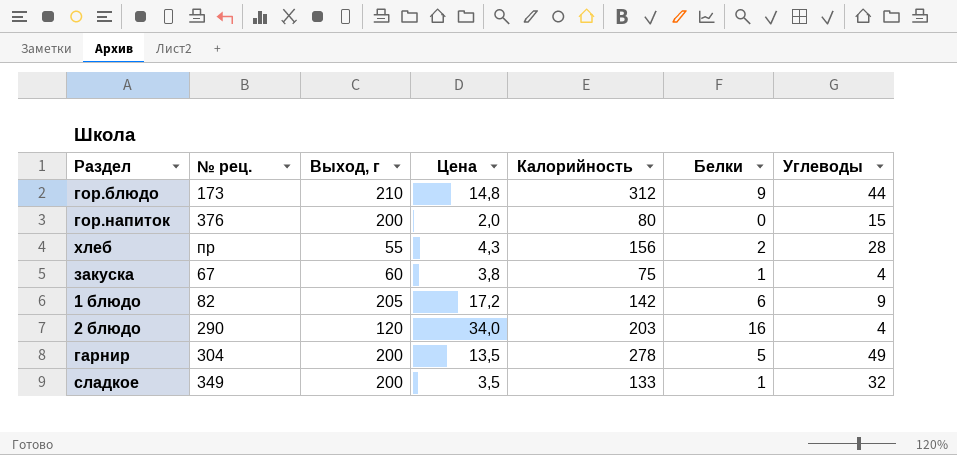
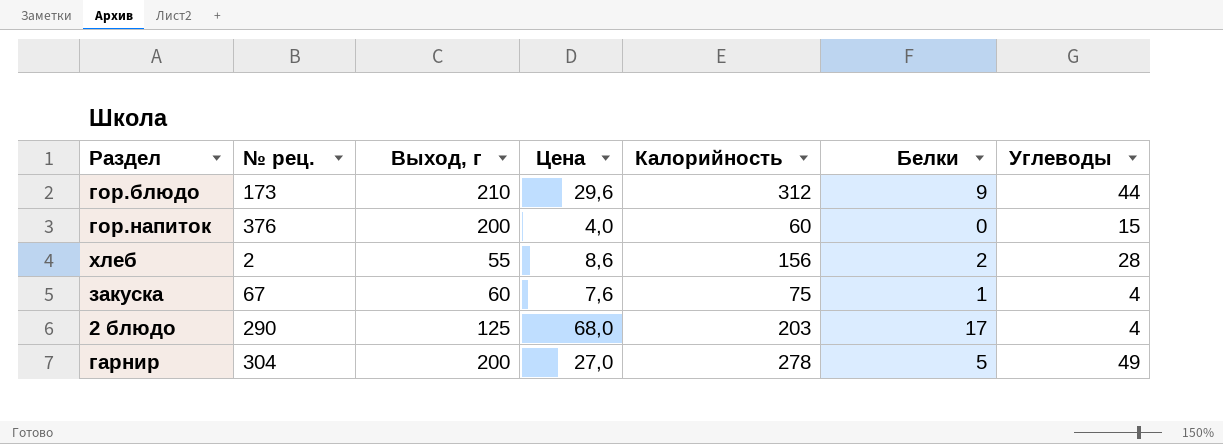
row 1 блюдо: 82 | 205 | 17,2 | 142 | 6 | 9 -> none
row сладкое: 349 | 200 | 3,5 | 133 | 1 | 32 -> none
гор.блюдо | Цена: 14,8 -> 29,6
гор.напиток | Цена: 2,0 -> 4,0
гор.напиток | Калорийность: 80 -> 60
хлеб | № рец.: пр -> 2
хлеб | Цена: 4,3 -> 8,6
закуска | Цена: 3,8 -> 7,6
2 блюдо | Выход, г: 120 -> 125
2 блюдо | Цена: 34,0 -> 68,0
2 блюдо | Белки: 16 -> 17
гарнир | Цена: 13,5 -> 27,0

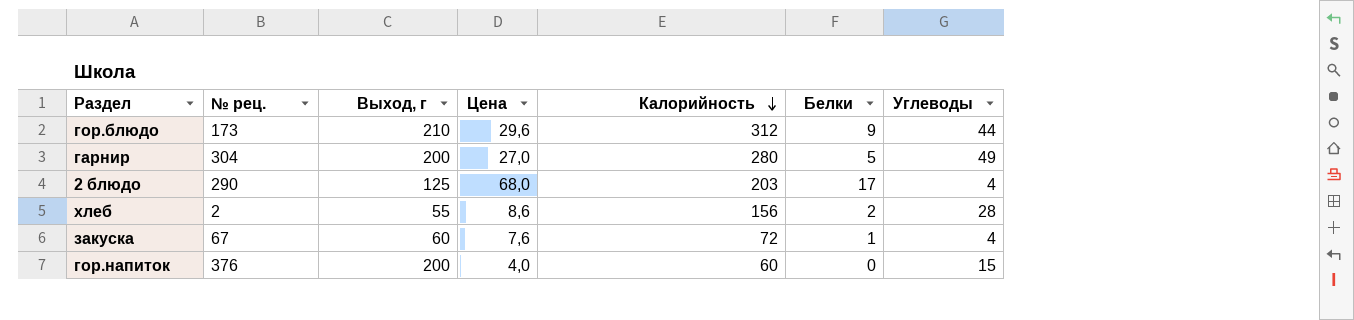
row order: none -> Калорийность descending
гарнир | Калорийность: 278 -> 280
закуска | Калорийность: 75 -> 72

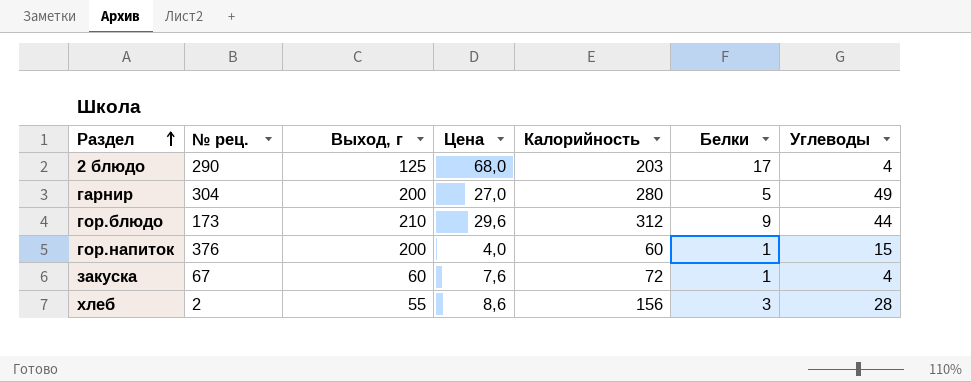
row order: Калорийность descending -> Раздел ascending
гор.напиток | Белки: 0 -> 1
хлеб | Белки: 2 -> 3

